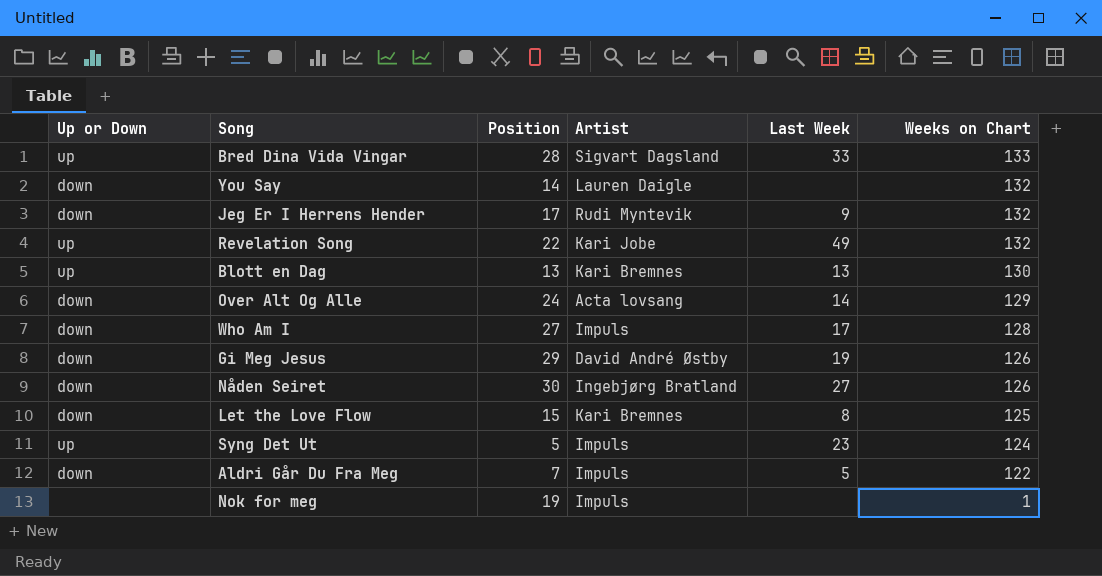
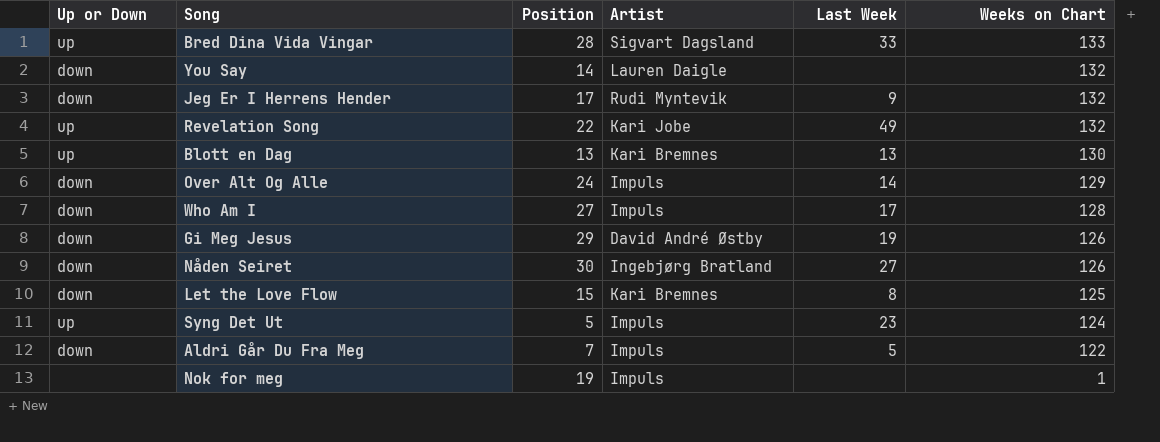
Over Alt Og Alle | Artist: Acta lovsang -> Impuls

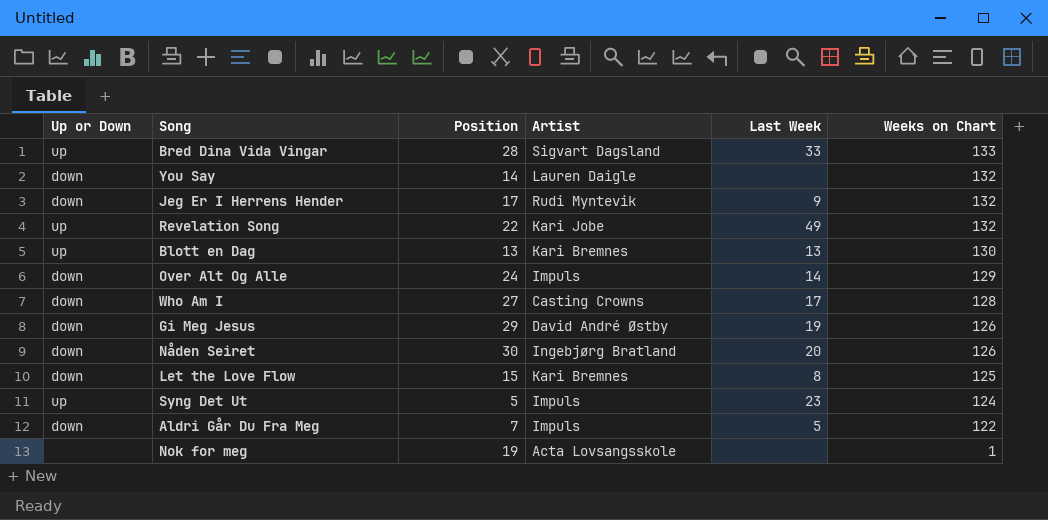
Who Am I | Artist: Impuls -> Casting Crowns
Nåden Seiret | Last Week: 27 -> 20
Nok for meg | Artist: Impuls -> Acta Lovsangsskole

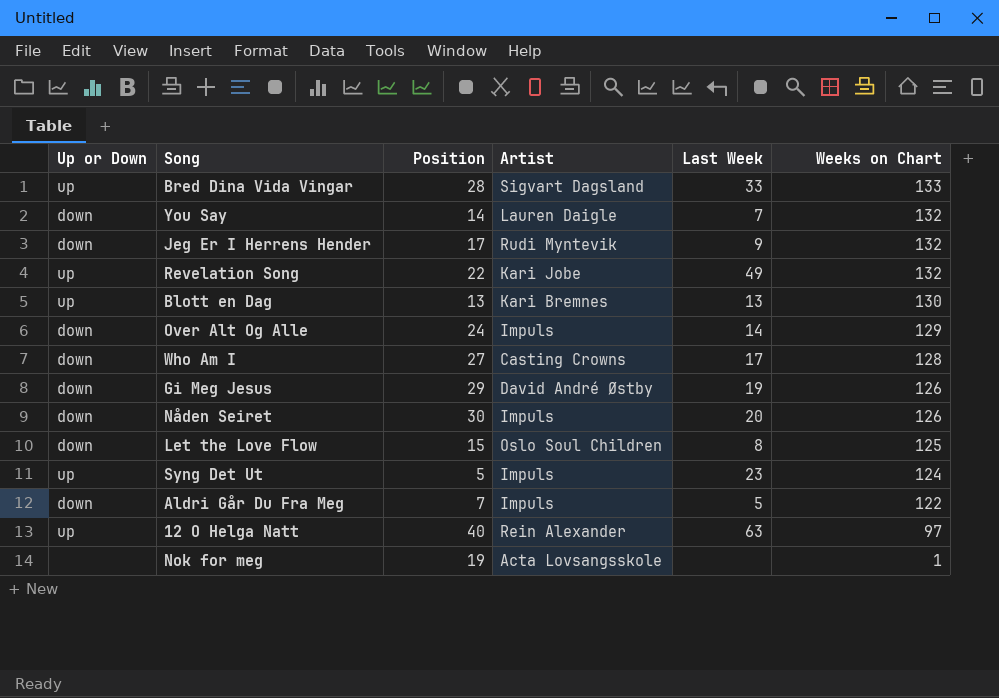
You Say | Last Week: none -> 7
Nåden Seiret | Artist: Ingebjørg Bratland -> Impuls
Let the Love Flow | Artist: Kari Bremnes -> Oslo Soul Children
row 12 O Helga Natt: none -> up | 40 | Rein Alexander | 63 | 97

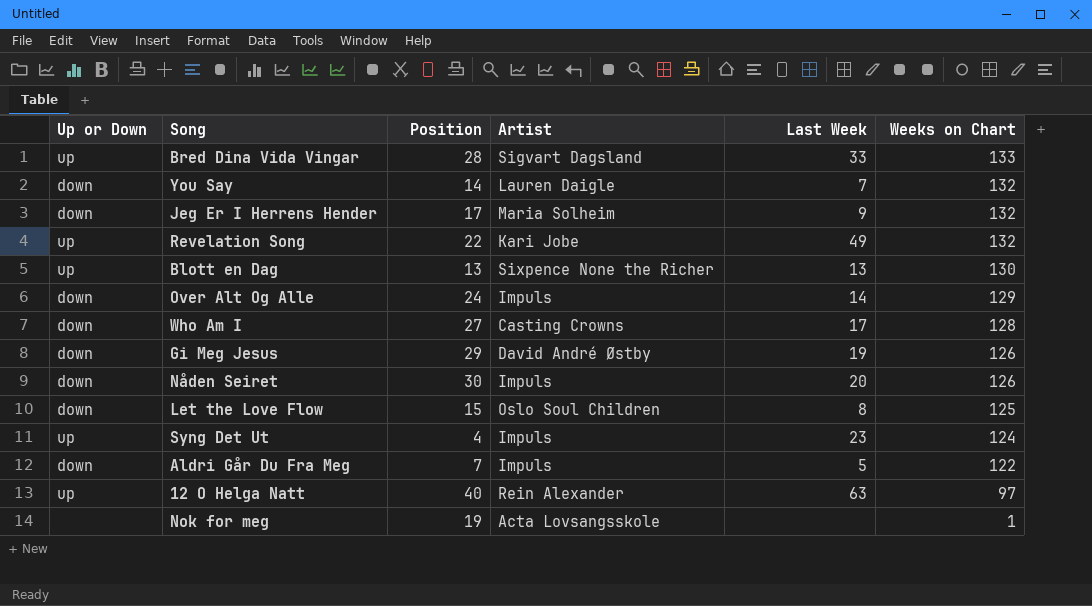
Jeg Er I Herrens Hender | Artist: Rudi Myntevik -> Maria Solheim
Blott en Dag | Artist: Kari Bremnes -> Sixpence None the Richer
Syng Det Ut | Position: 5 -> 4

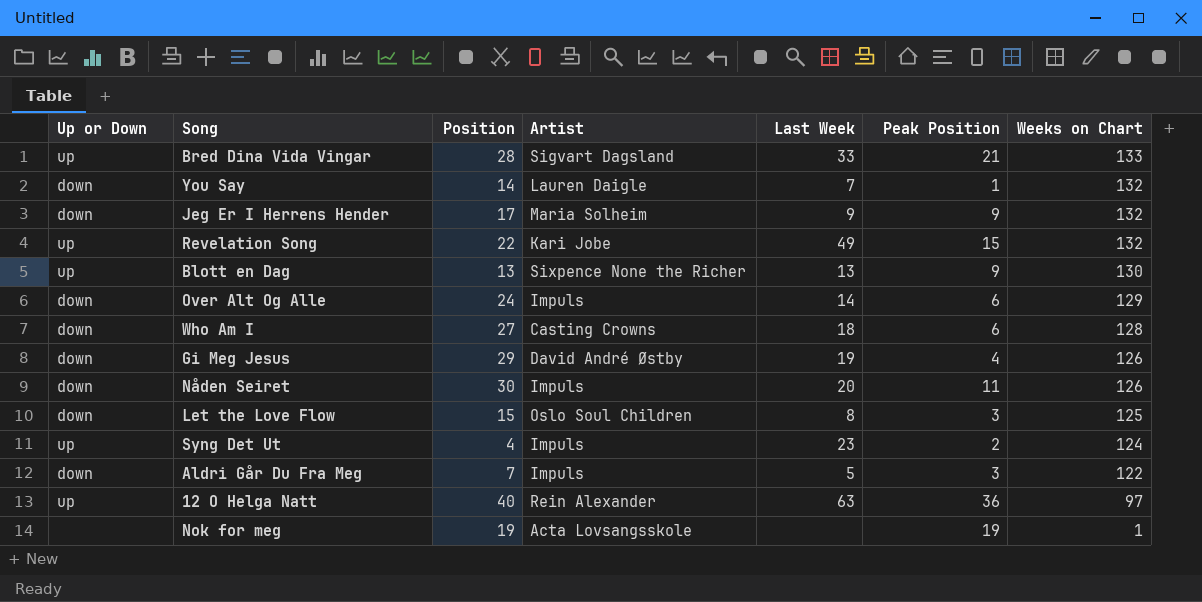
column Peak Position | position: none -> 6
Who Am I | Last Week: 17 -> 18

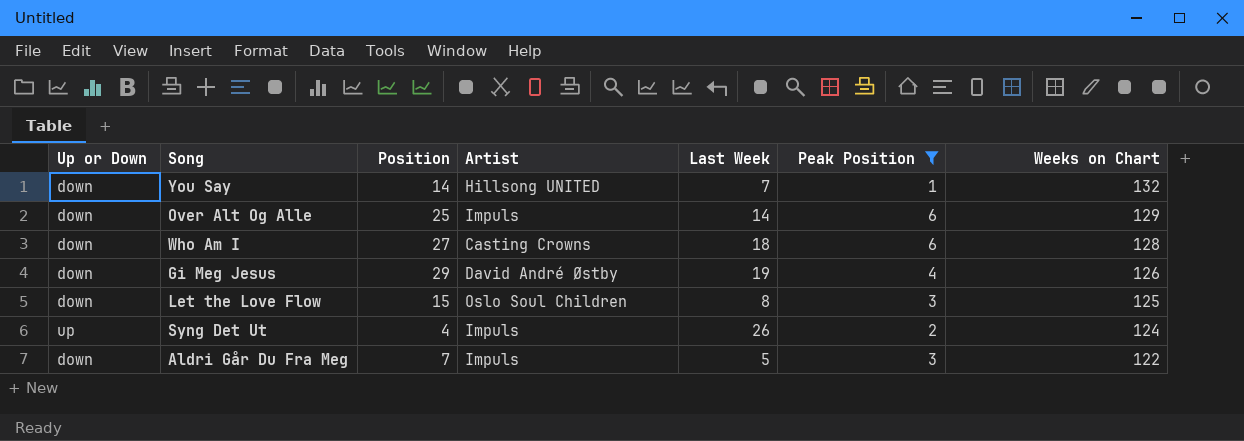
filter: none -> Peak Position <= 6
You Say | Artist: Lauren Daigle -> Hillsong UNITED
Over Alt Og Alle | Position: 24 -> 25
Syng Det Ut | Last Week: 23 -> 26

